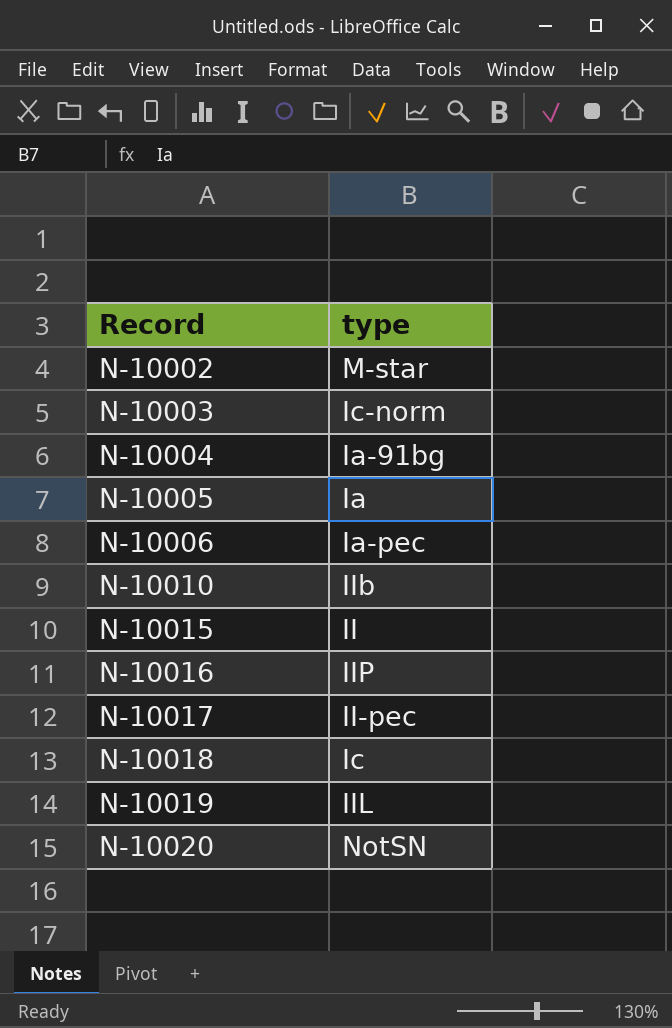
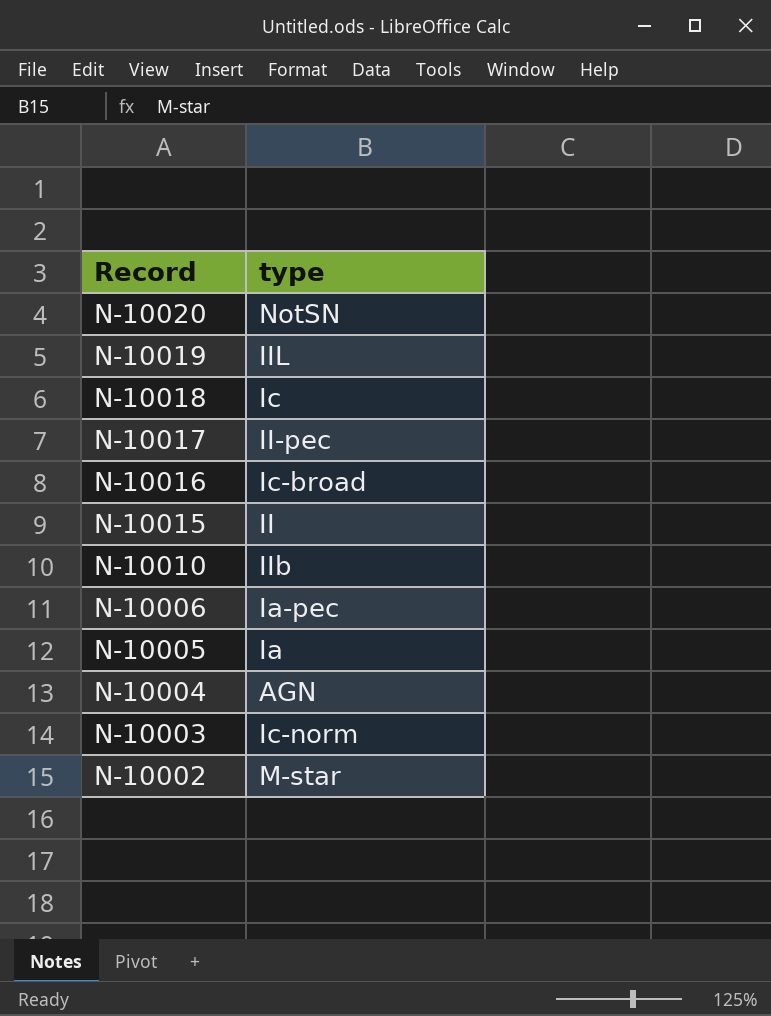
row order: Record ascending -> Record descending
N-10016 | type: IIP -> Ic-broad
N-10004 | type: Ia-91bg -> AGN

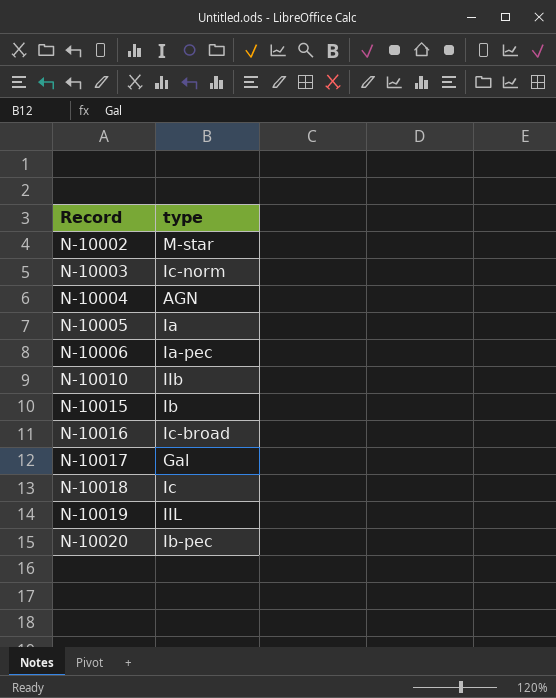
row order: Record descending -> Record ascending
N-10015 | type: II -> Ib
N-10017 | type: II-pec -> Gal
N-10020 | type: NotSN -> Ib-pec

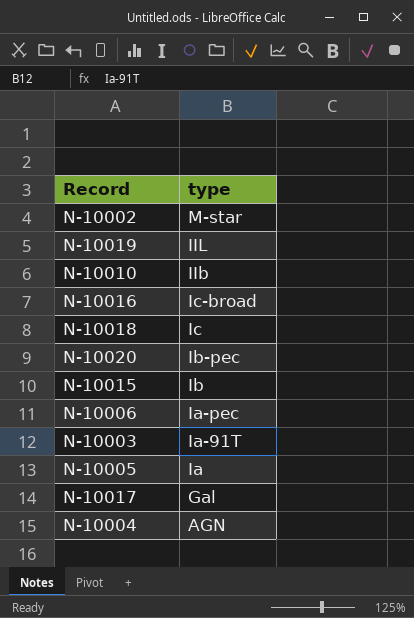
row order: Record ascending -> type descending
N-10003 | type: Ic-norm -> Ia-91T

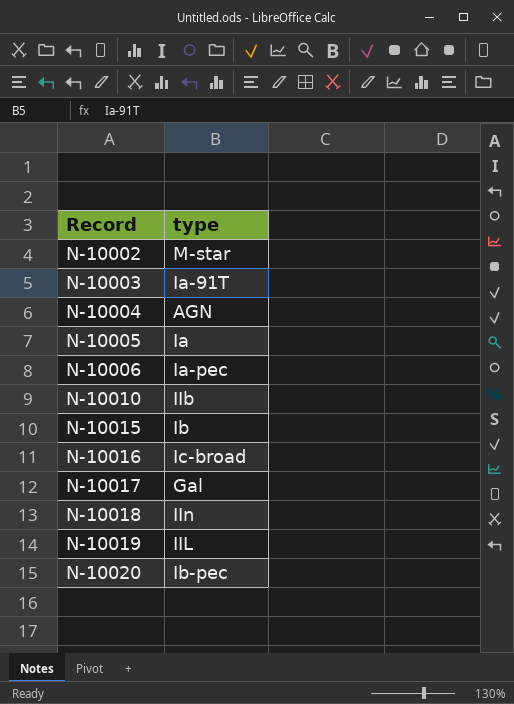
row order: type descending -> Record ascending
N-10018 | type: Ic -> IIn

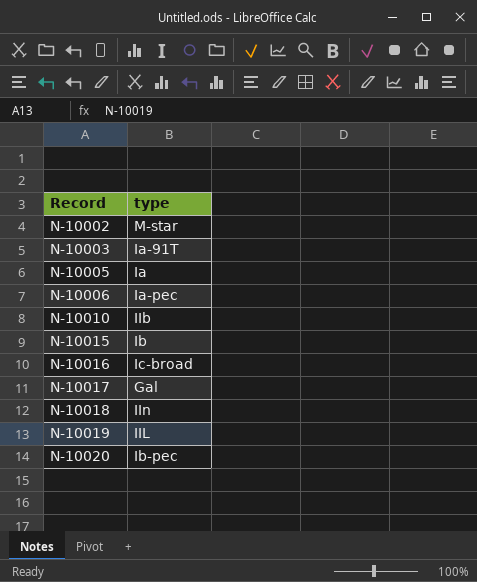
row N-10004: AGN -> none

